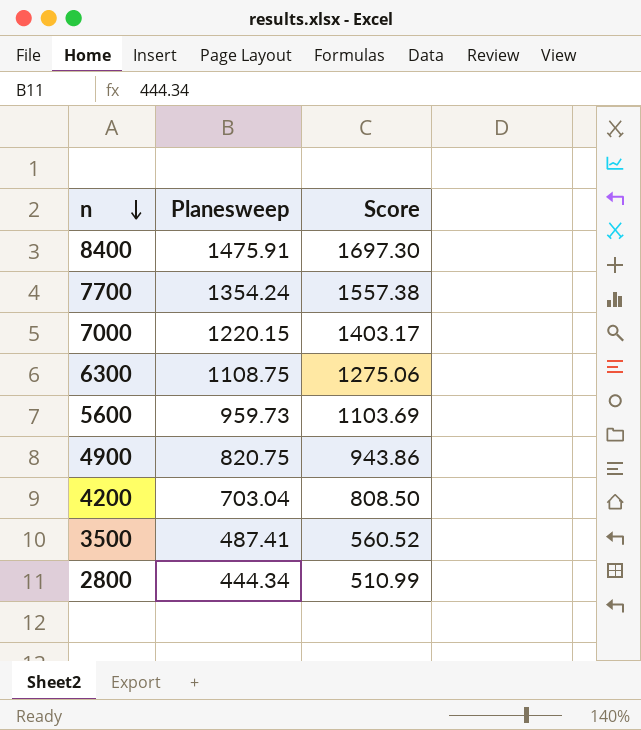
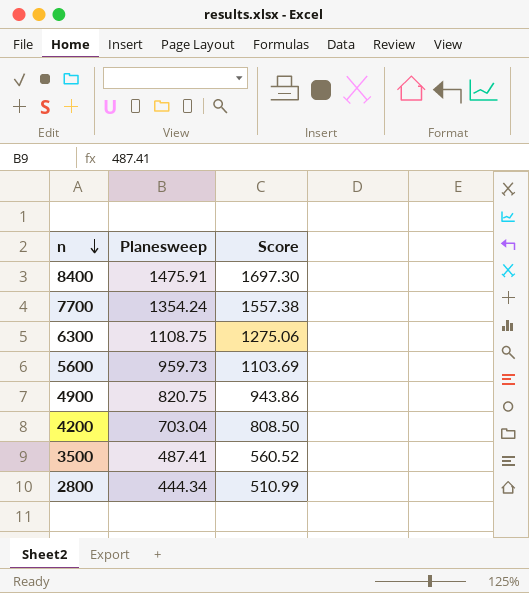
row 7000: 1220.15 | 1403.17 -> none

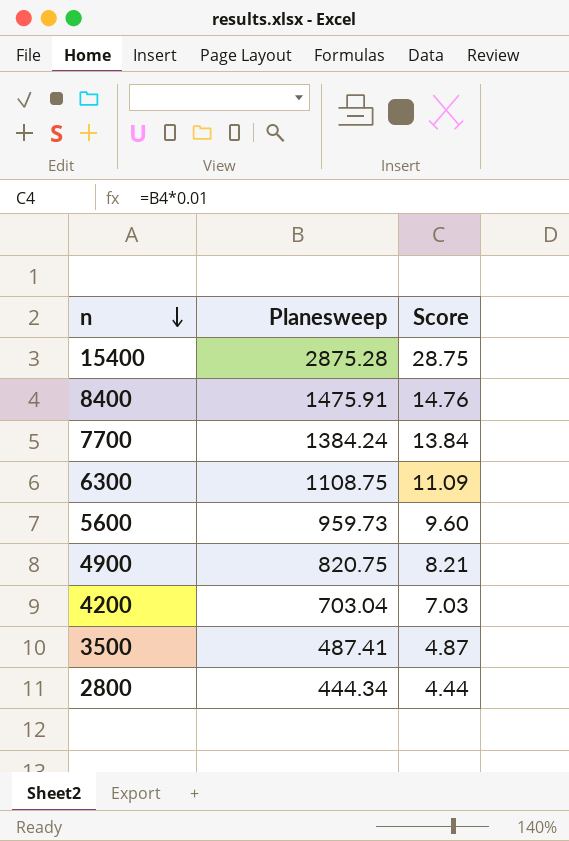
column Score | formula: [Planesweep] * 1.15 -> [Planesweep] * 0.01
row 15400: none -> 2875.28 | 28.75
7700 | Planesweep: 1354.24 -> 1384.24

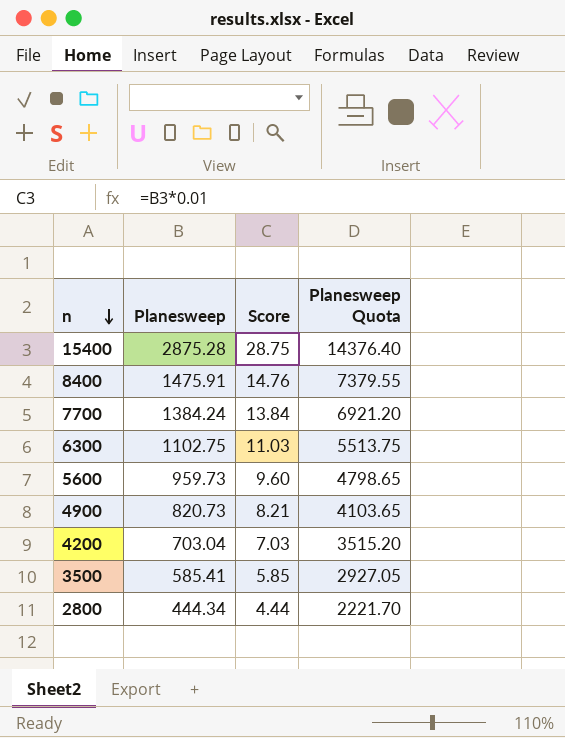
column Planesweep Quota | formula: none -> [Planesweep] * 5
6300 | Planesweep: 1108.75 -> 1102.75
6300 | Score: 11.09 -> 11.03
4900 | Planesweep: 820.75 -> 820.73
3500 | Planesweep: 487.41 -> 585.41
3500 | Score: 4.87 -> 5.85

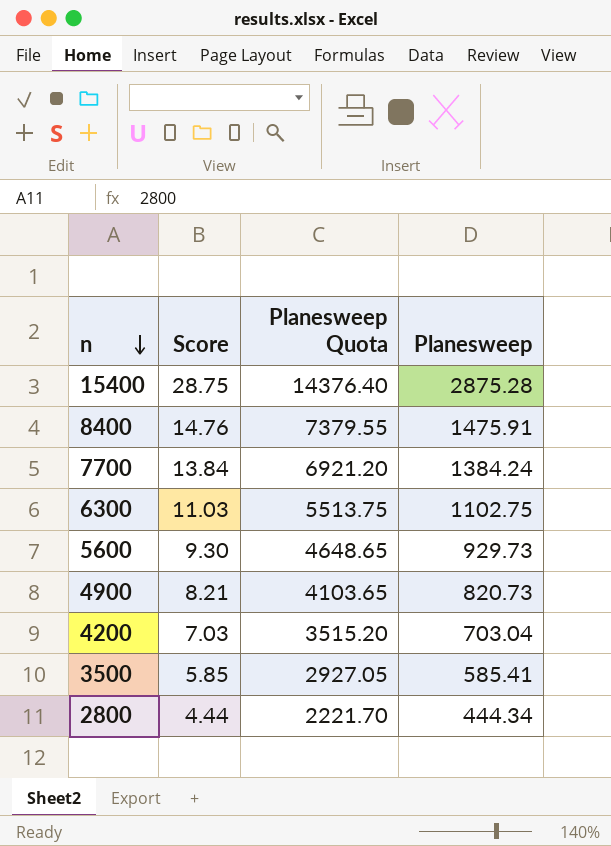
column Planesweep | position: 2 -> 4
5600 | Score: 9.60 -> 9.30
5600 | Planesweep Quota: 4798.65 -> 4648.65
5600 | Planesweep: 959.73 -> 929.73

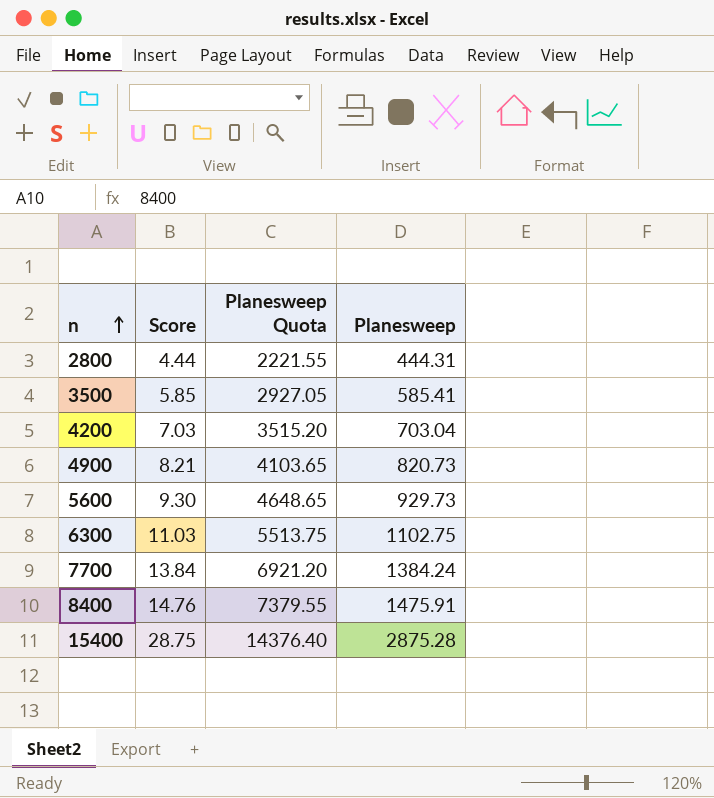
row order: n descending -> n ascending
2800 | Planesweep Quota: 2221.70 -> 2221.55
2800 | Planesweep: 444.34 -> 444.31

